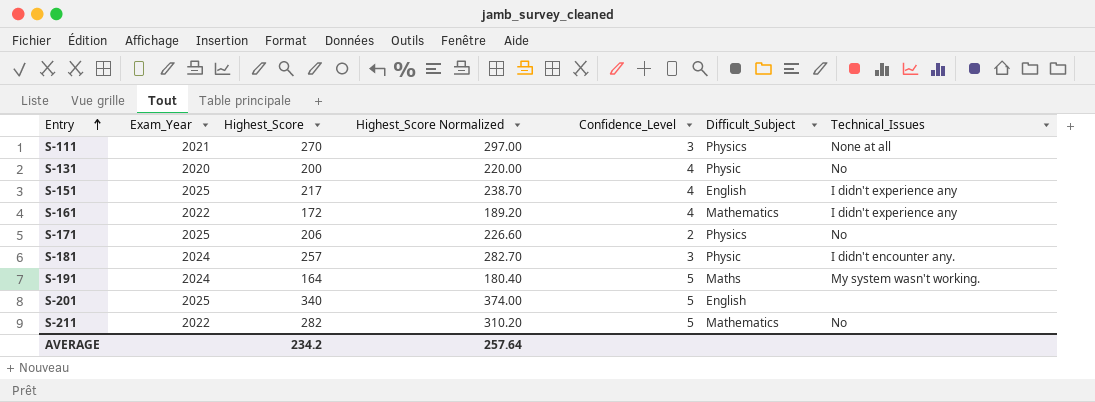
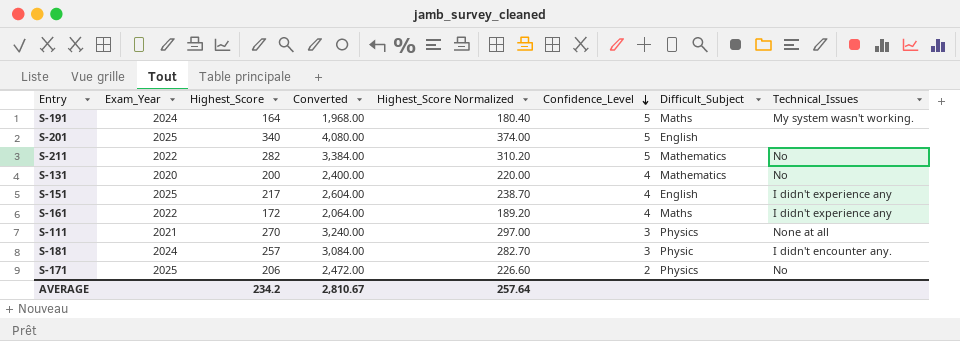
row order: Entry ascending -> Confidence_Level descending
column Converted | formula: none -> [Highest_Score] * 12
S-131 | Difficult_Subject: Physic -> Mathematics
S-161 | Difficult_Subject: Mathematics -> Maths

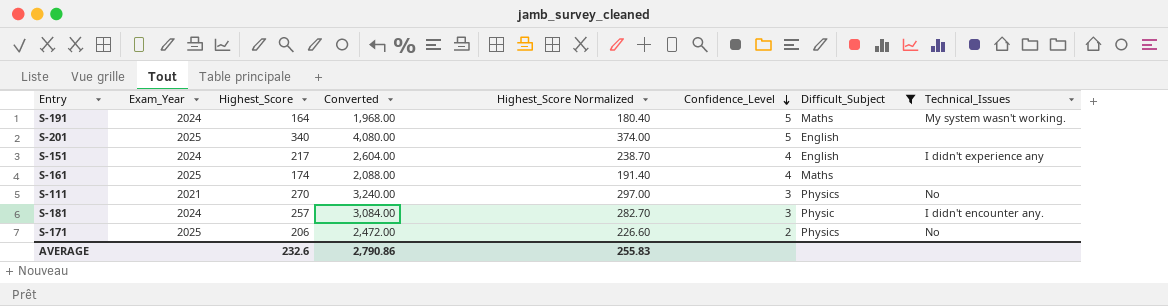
filter: none -> Difficult_Subject != Mathematics
S-151 | Exam_Year: 2025 -> 2024
S-161 | Exam_Year: 2022 -> 2025
S-161 | Highest_Score: 172 -> 174
S-161 | Converted: 2,064.00 -> 2,088.00
S-161 | Highest_Score Normalized: 189.20 -> 191.40
S-161 | Technical_Issues: I didn't experience any -> none
S-111 | Technical_Issues: None at all -> No
AVERAGE | Highest_Score: 234.2 -> 232.6
AVERAGE | Converted: 2,810.67 -> 2,790.86
AVERAGE | Highest_Score Normalized: 257.64 -> 255.83

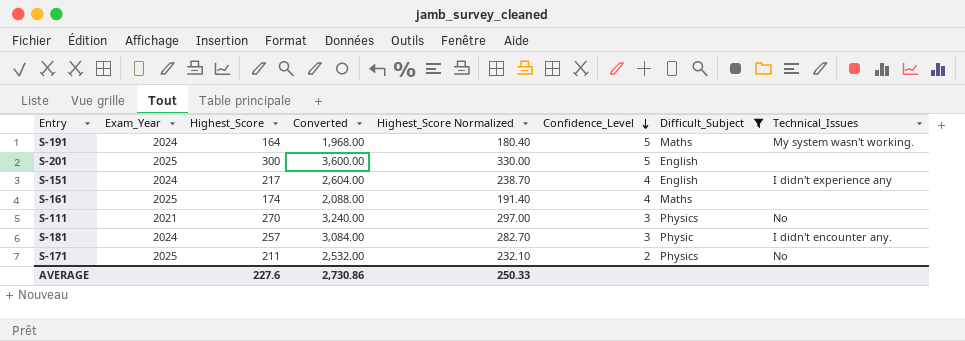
S-201 | Highest_Score: 340 -> 300
S-201 | Converted: 4,080.00 -> 3,600.00
S-201 | Highest_Score Normalized: 374.00 -> 330.00
S-171 | Highest_Score: 206 -> 211
S-171 | Converted: 2,472.00 -> 2,532.00
S-171 | Highest_Score Normalized: 226.60 -> 232.10
AVERAGE | Highest_Score: 232.6 -> 227.6
AVERAGE | Converted: 2,790.86 -> 2,730.86
AVERAGE | Highest_Score Normalized: 255.83 -> 250.33

